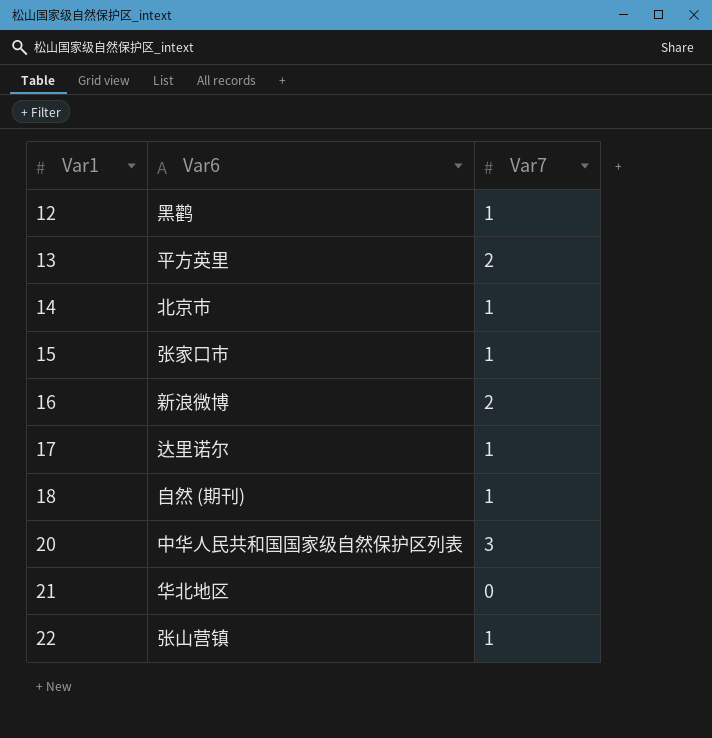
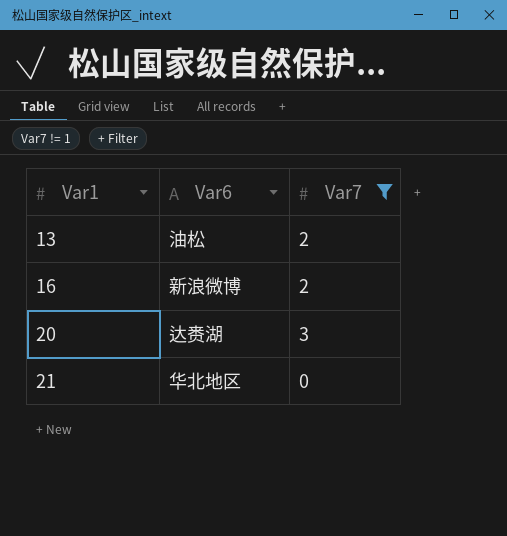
filter: none -> Var7 != 1
13 | Var6: 平方英里 -> 油松
20 | Var6: 中华人民共和国国家级自然保护区列表 -> 达赉湖

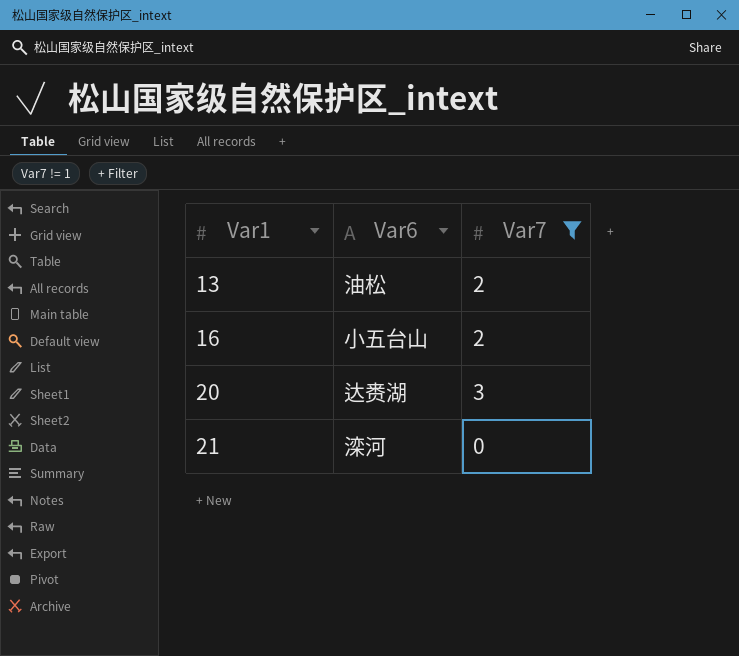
16 | Var6: 新浪微博 -> 小五台山
21 | Var6: 华北地区 -> 滦河

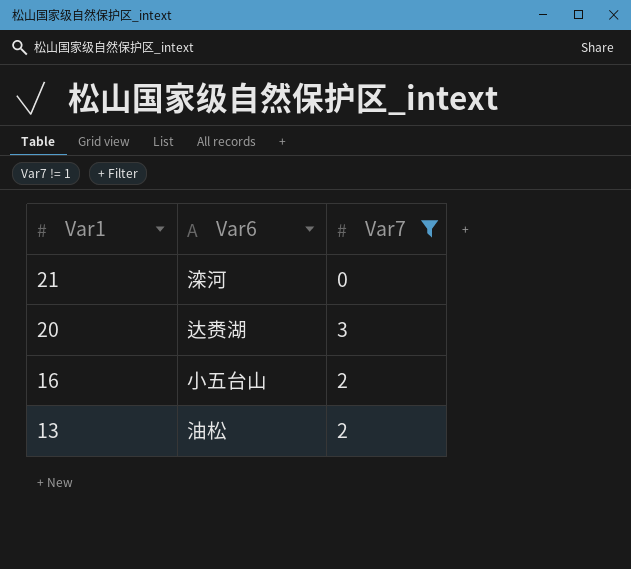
row order: Var1 ascending -> Var1 descending

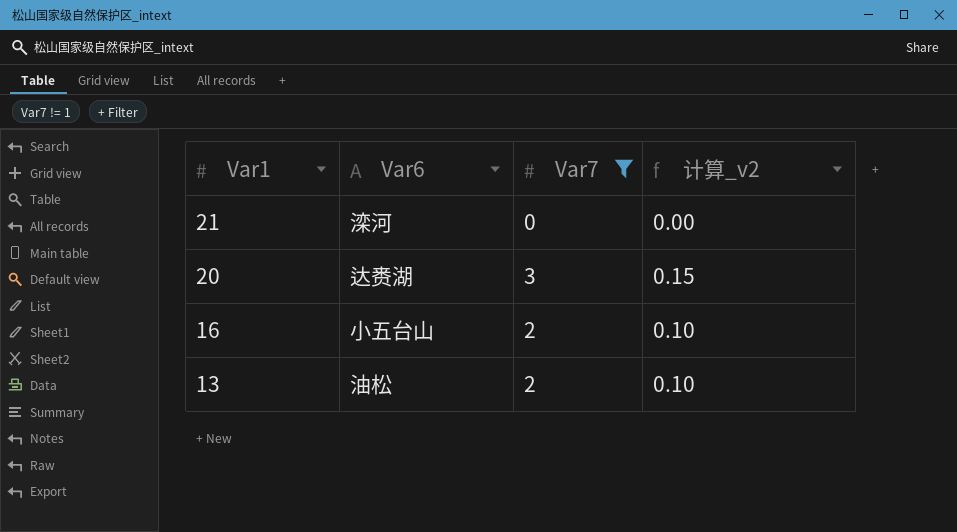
column 计算_v2 | formula: none -> [Var7] * 0.05

